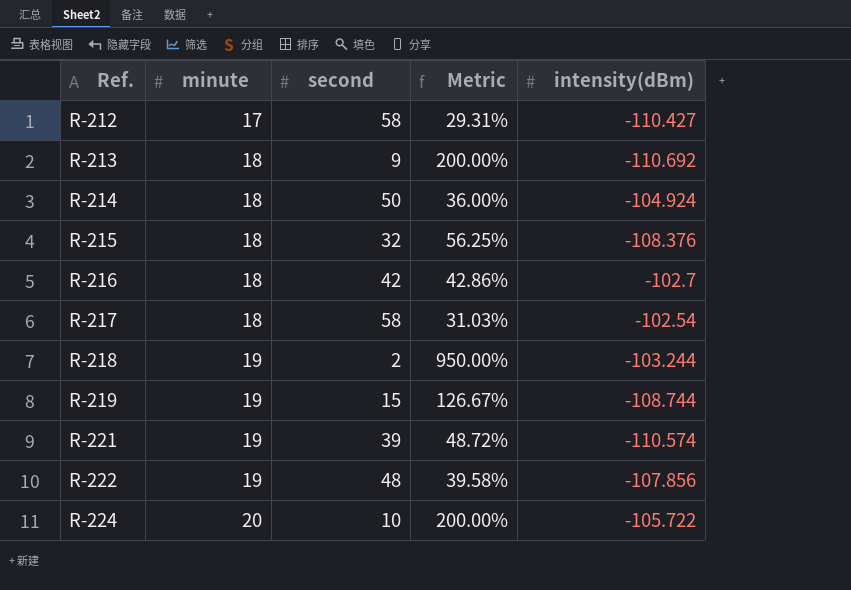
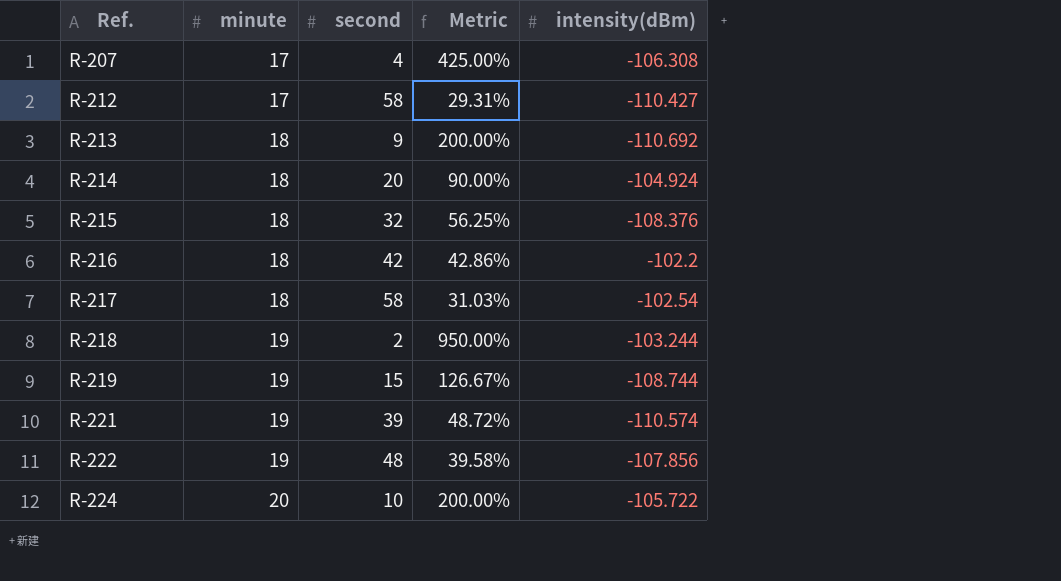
row R-207: none -> 17 | 4 | 425.00% | -106.308
R-214 | second: 50 -> 20
R-214 | Metric: 36.00% -> 90.00%
R-216 | intensity(dBm): -102.7 -> -102.2

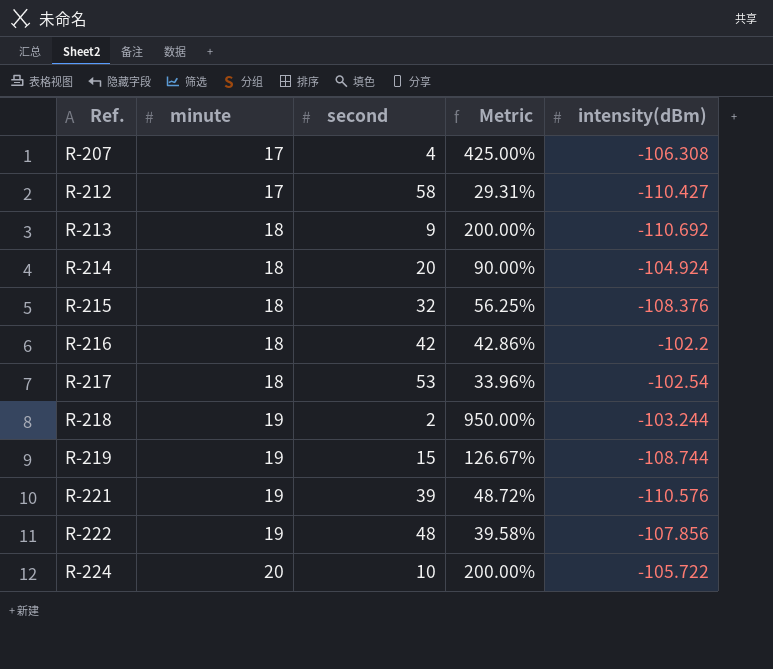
R-217 | second: 58 -> 53
R-217 | Metric: 31.03% -> 33.96%
R-221 | intensity(dBm): -110.574 -> -110.576

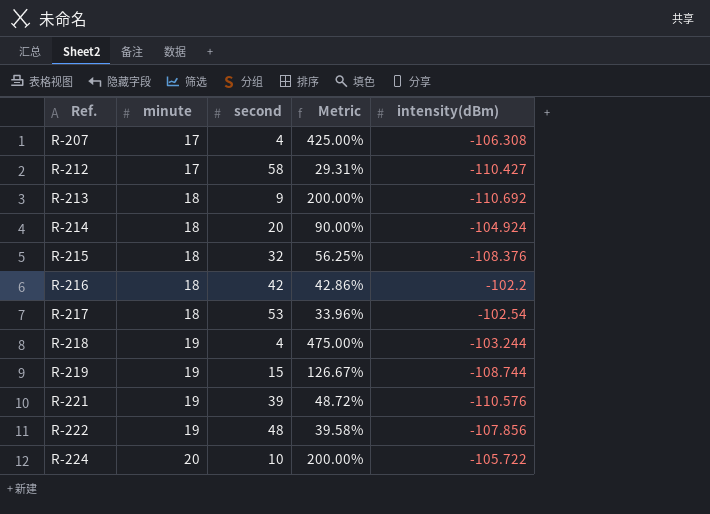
R-218 | second: 2 -> 4
R-218 | Metric: 950.00% -> 475.00%

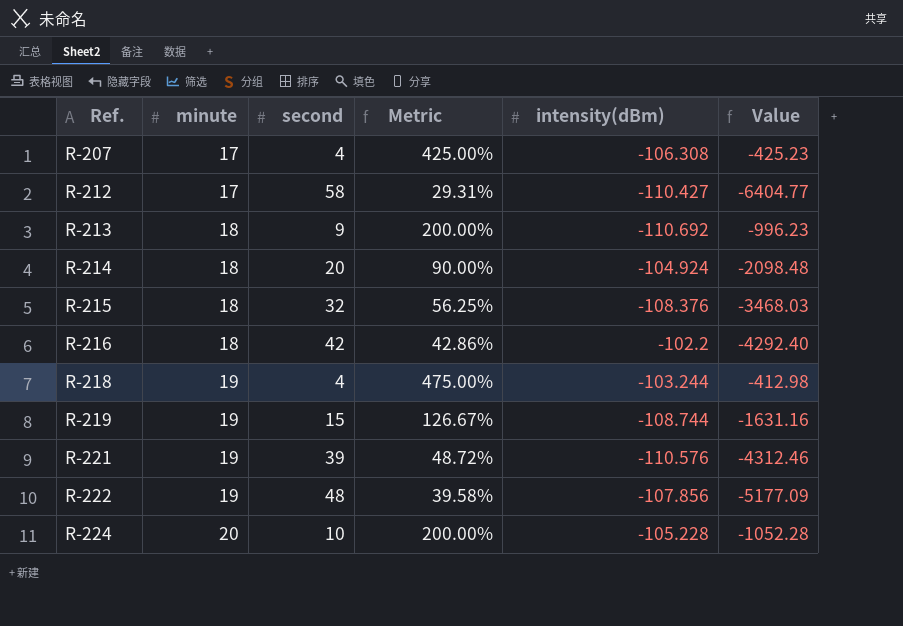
column Value | formula: none -> [second] * [intensity(dBm)]
row R-217: 18 | 53 | 33.96% | -102.54 -> none
R-224 | intensity(dBm): -105.722 -> -105.228

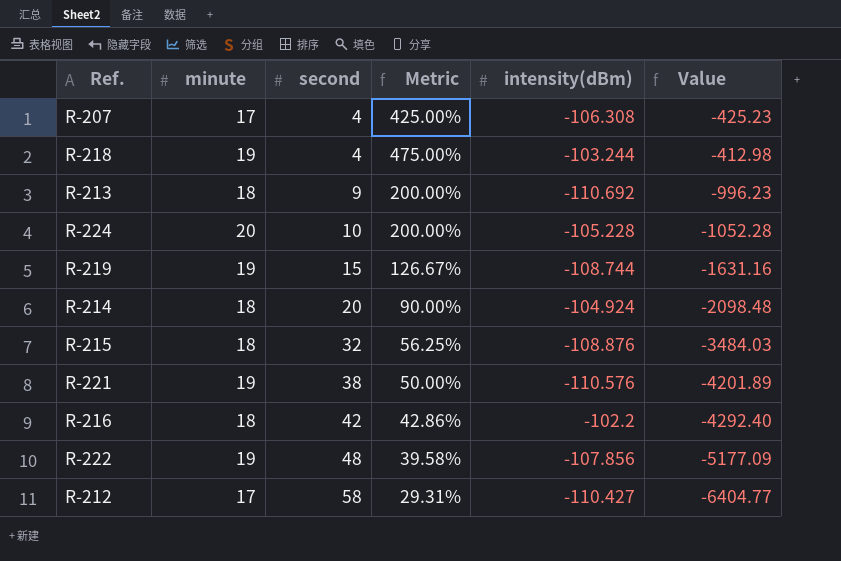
row order: Ref. ascending -> second ascending
R-215 | intensity(dBm): -108.376 -> -108.876
R-215 | Value: -3468.03 -> -3484.03
R-221 | second: 39 -> 38
R-221 | Metric: 48.72% -> 50.00%
R-221 | Value: -4312.46 -> -4201.89

